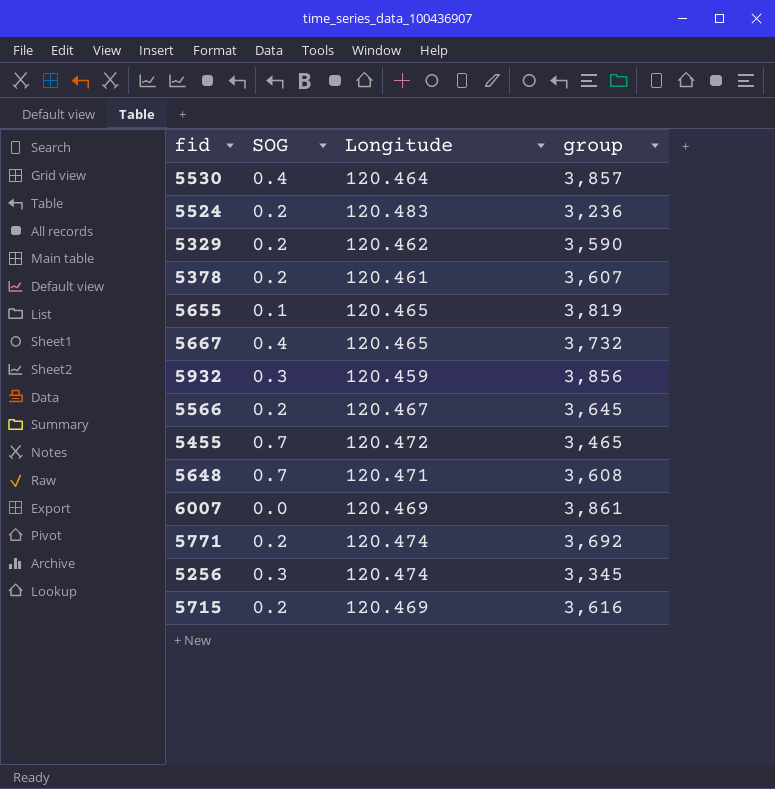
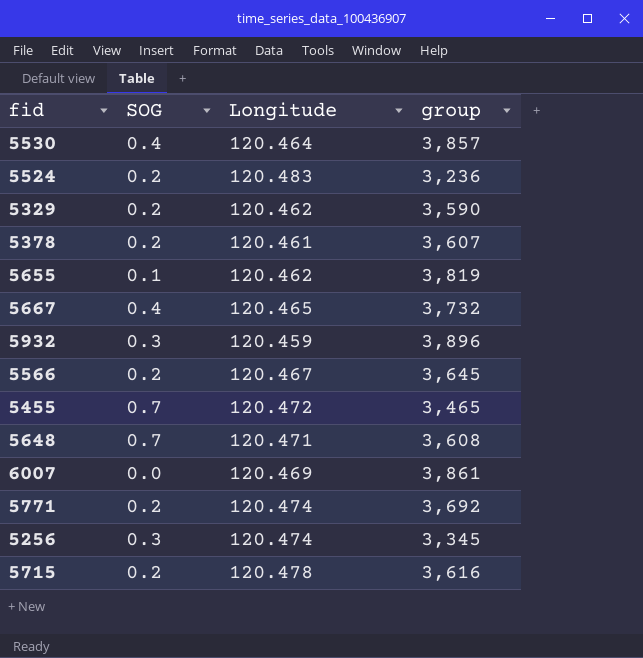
5655 | Longitude: 120.465 -> 120.462
5932 | group: 3,856 -> 3,896
5715 | Longitude: 120.469 -> 120.478

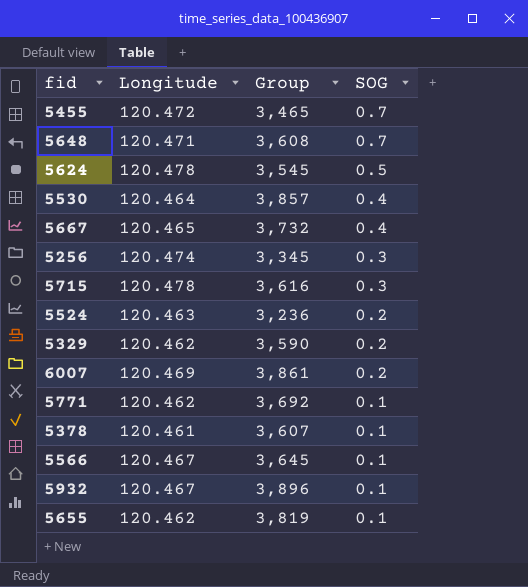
row order: none -> SOG descending
column name: group -> Group
column SOG | position: 2 -> 4
row 5624: none -> 120.478 | 3,545 | 0.5
5715 | SOG: 0.2 -> 0.3
5524 | Longitude: 120.483 -> 120.463
6007 | SOG: 0.0 -> 0.2
5771 | Longitude: 120.474 -> 120.462
5771 | SOG: 0.2 -> 0.1
5378 | SOG: 0.2 -> 0.1
5566 | SOG: 0.2 -> 0.1
5932 | Longitude: 120.459 -> 120.467
5932 | SOG: 0.3 -> 0.1

